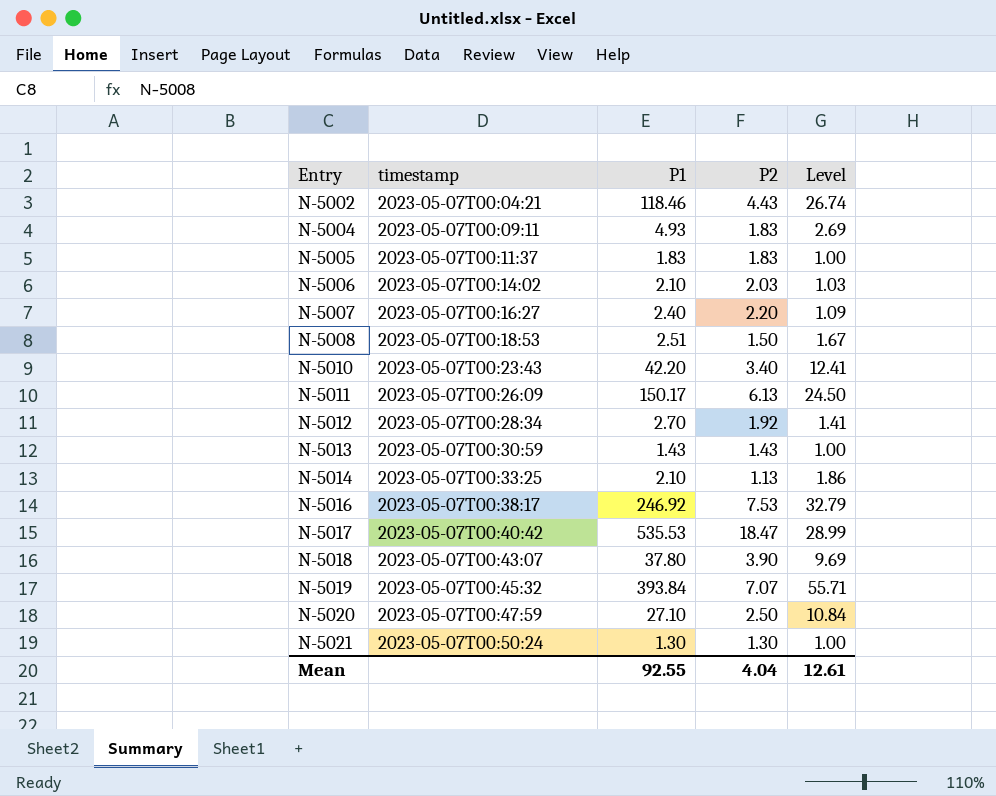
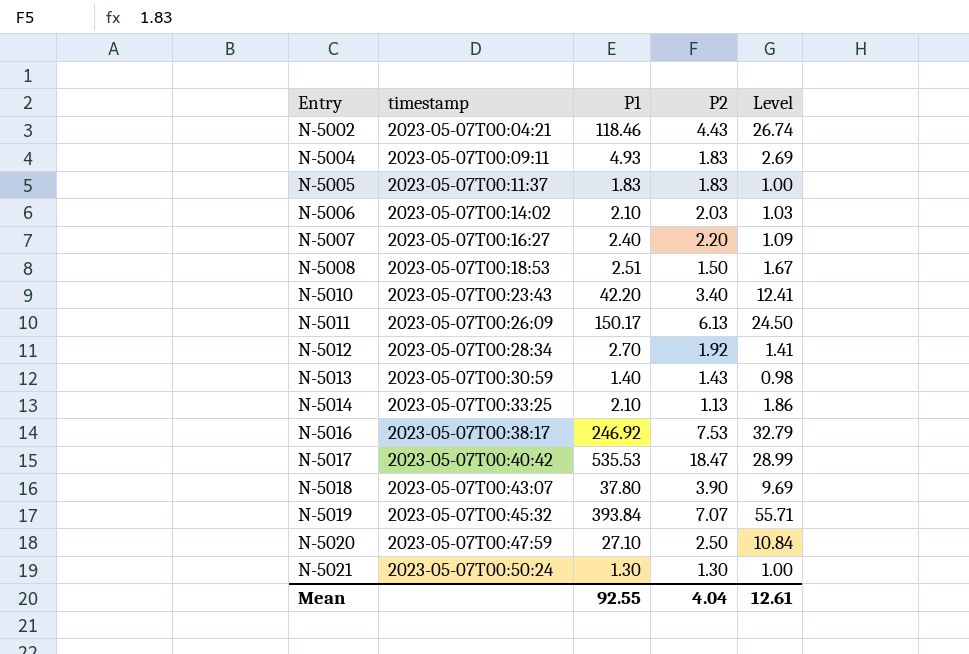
N-5013 | P1: 1.43 -> 1.40
N-5013 | Level: 1.00 -> 0.98

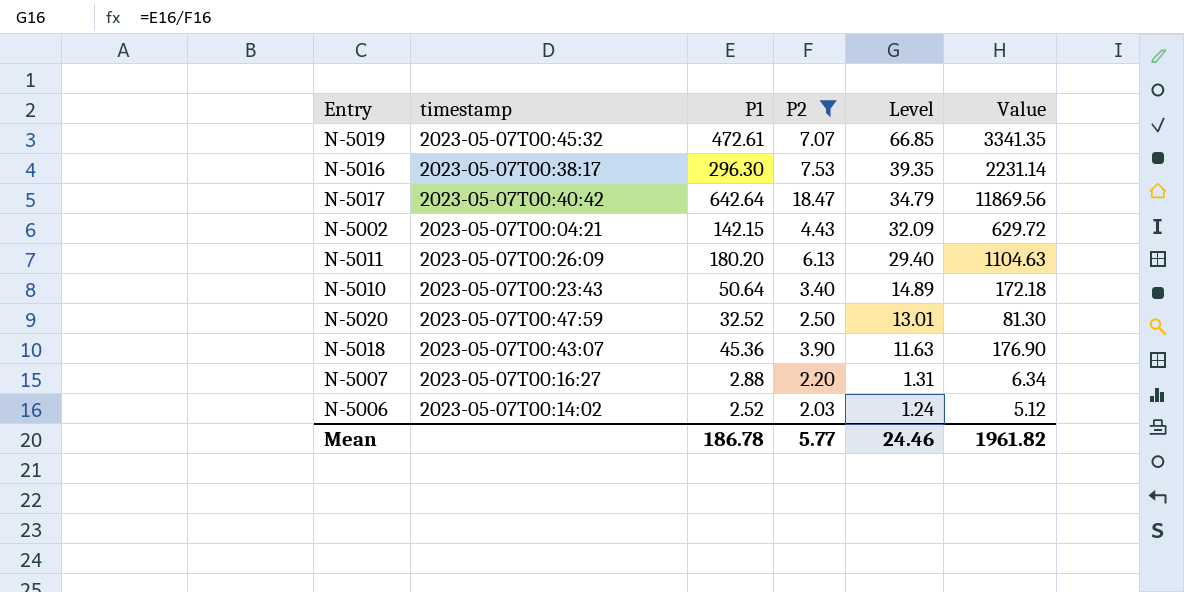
filter: none -> P2 >= 2.03
row order: Entry ascending -> Level descending
column Value | formula: none -> [P1] * [P2]
N-5019 | P1: 393.84 -> 472.61
N-5019 | Level: 55.71 -> 66.85
N-5016 | P1: 246.92 -> 296.30
N-5016 | Level: 32.79 -> 39.35
N-5017 | P1: 535.53 -> 642.64
N-5017 | Level: 28.99 -> 34.79
N-5002 | P1: 118.46 -> 142.15
N-5002 | Level: 26.74 -> 32.09
N-5011 | P1: 150.17 -> 180.20
N-5011 | Level: 24.50 -> 29.40
N-5010 | P1: 42.20 -> 50.64
N-5010 | Level: 12.41 -> 14.89
N-5020 | P1: 27.10 -> 32.52
N-5020 | Level: 10.84 -> 13.01
N-5018 | P1: 37.80 -> 45.36
N-5018 | Level: 9.69 -> 11.63
N-5007 | P1: 2.40 -> 2.88
N-5007 | Level: 1.09 -> 1.31
N-5006 | P1: 2.10 -> 2.52
N-5006 | Level: 1.03 -> 1.24
Mean | P1: 92.55 -> 186.78
Mean | P2: 4.04 -> 5.77
Mean | Level: 12.61 -> 24.46

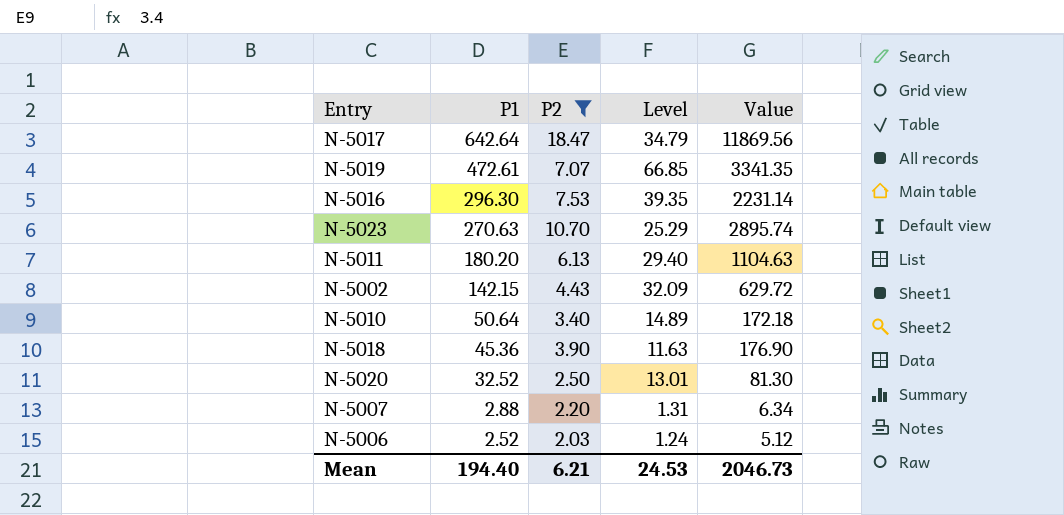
row order: Level descending -> P1 descending
column timestamp | position: 2 -> none
row N-5023: none -> 270.63 | 10.70 | 25.29 | 2895.74
Mean | P1: 186.78 -> 194.40
Mean | P2: 5.77 -> 6.21
Mean | Level: 24.46 -> 24.53
Mean | Value: 1961.82 -> 2046.73

